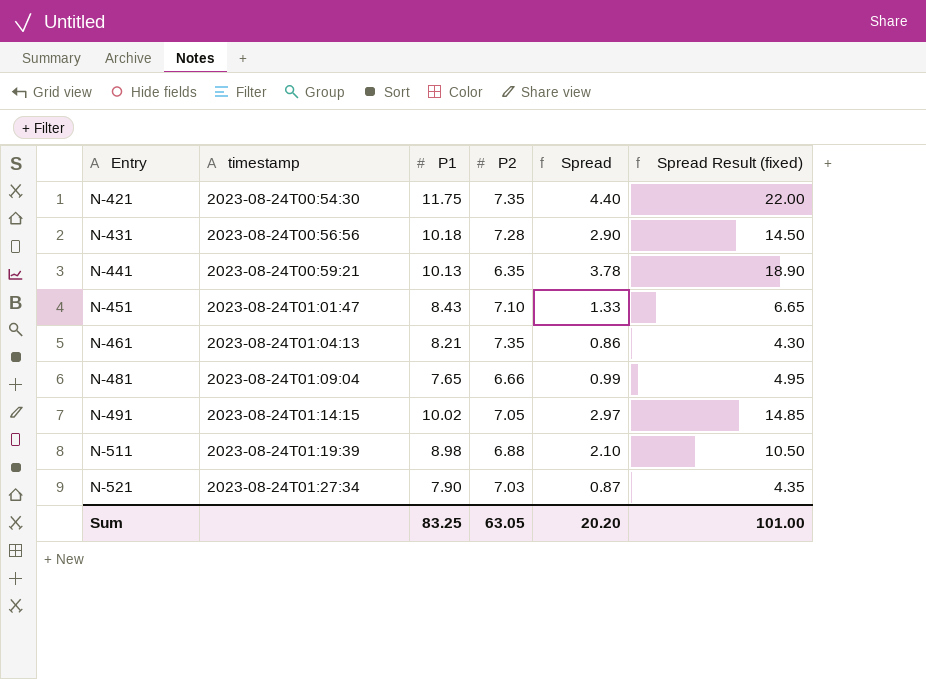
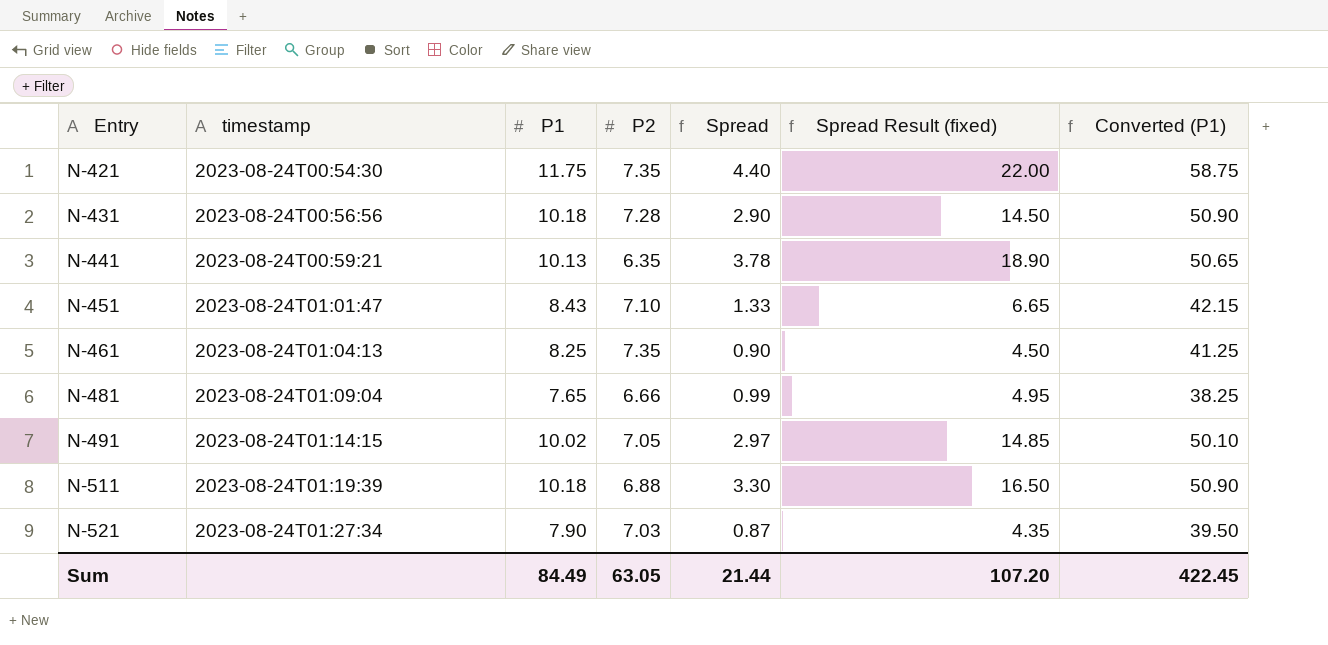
column Converted (P1) | formula: none -> [P1] * 5
N-461 | P1: 8.21 -> 8.25
N-461 | Spread: 0.86 -> 0.90
N-461 | Spread Result (fixed): 4.30 -> 4.50
N-511 | P1: 8.98 -> 10.18
N-511 | Spread: 2.10 -> 3.30
N-511 | Spread Result (fixed): 10.50 -> 16.50
Sum | P1: 83.25 -> 84.49
Sum | Spread: 20.20 -> 21.44
Sum | Spread Result (fixed): 101.00 -> 107.20

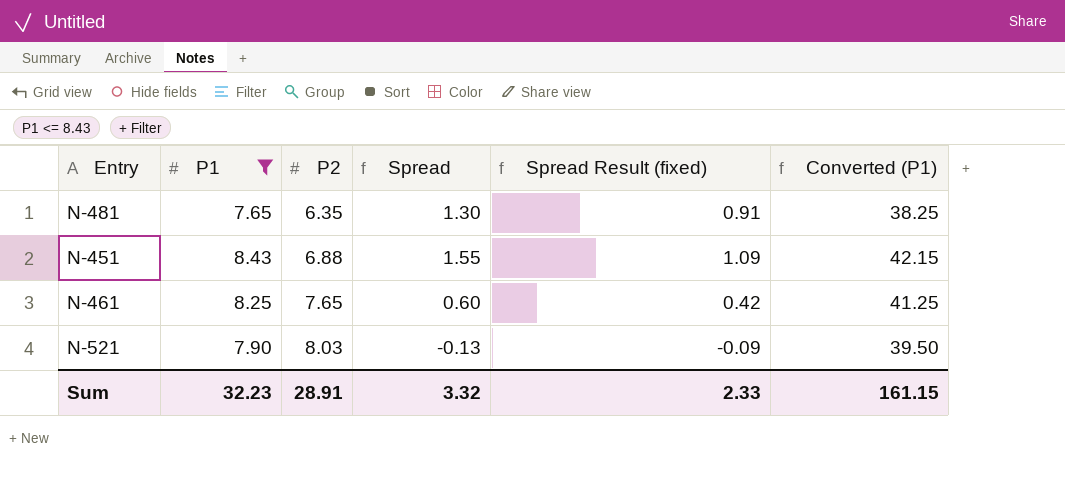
filter: none -> P1 <= 8.43
row order: Entry ascending -> P2 ascending
column timestamp | position: 2 -> none
column Spread Result (fixed) | formula: [Spread] * 5 -> [Spread] * 0.7
N-481 | P2: 6.66 -> 6.35
N-481 | Spread: 0.99 -> 1.30
N-451 | P2: 7.10 -> 6.88
N-451 | Spread: 1.33 -> 1.55
N-461 | P2: 7.35 -> 7.65
N-461 | Spread: 0.90 -> 0.60
N-521 | P2: 7.03 -> 8.03
N-521 | Spread: 0.87 -> -0.13
Sum | P1: 84.49 -> 32.23
Sum | P2: 63.05 -> 28.91
Sum | Spread: 21.44 -> 3.32
Sum | Spread Result (fixed): 107.20 -> 2.33
Sum | Converted (P1): 422.45 -> 161.15

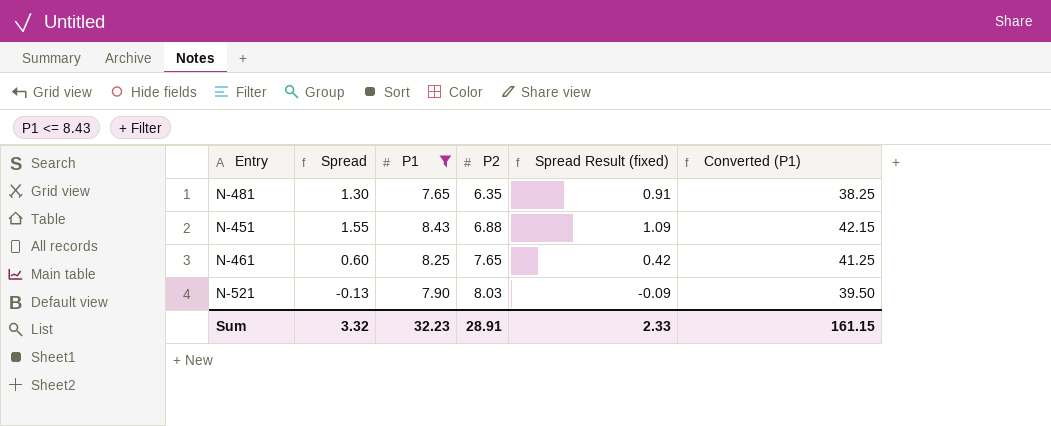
column Spread | position: 4 -> 2

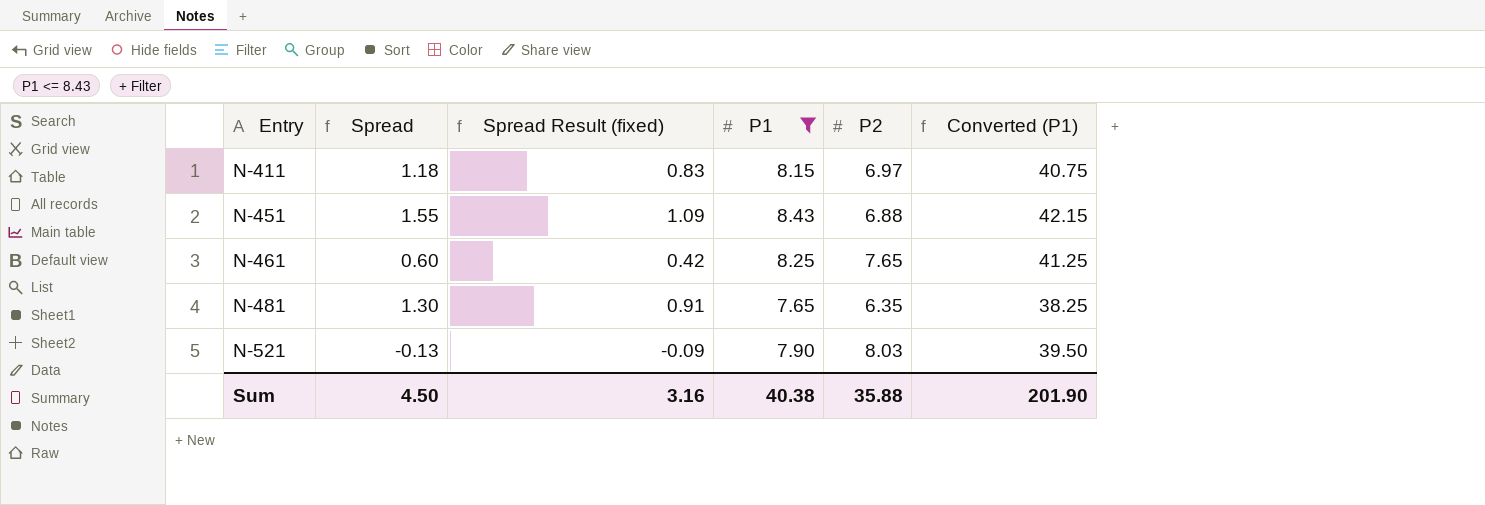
row order: P2 ascending -> Entry ascending
column Spread Result (fixed) | position: 5 -> 3
row N-411: none -> 1.18 | 0.83 | 8.15 | 6.97 | 40.75
Sum | Spread: 3.32 -> 4.50
Sum | Spread Result (fixed): 2.33 -> 3.16
Sum | P1: 32.23 -> 40.38
Sum | P2: 28.91 -> 35.88
Sum | Converted (P1): 161.15 -> 201.90

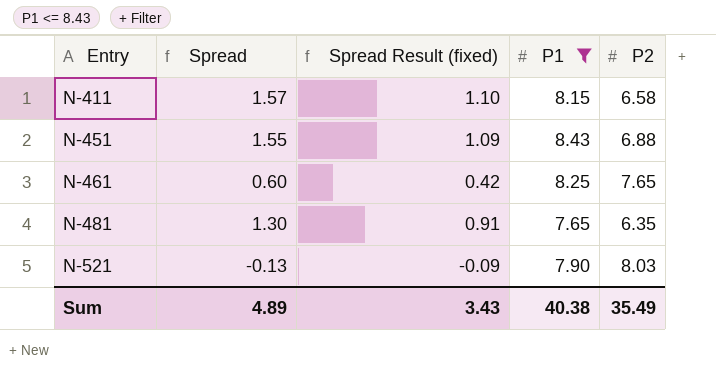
column Converted (P1) | formula: [P1] * 5 -> none
N-411 | Spread: 1.18 -> 1.57
N-411 | Spread Result (fixed): 0.83 -> 1.10
N-411 | P2: 6.97 -> 6.58
Sum | Spread: 4.50 -> 4.89
Sum | Spread Result (fixed): 3.16 -> 3.43
Sum | P2: 35.88 -> 35.49

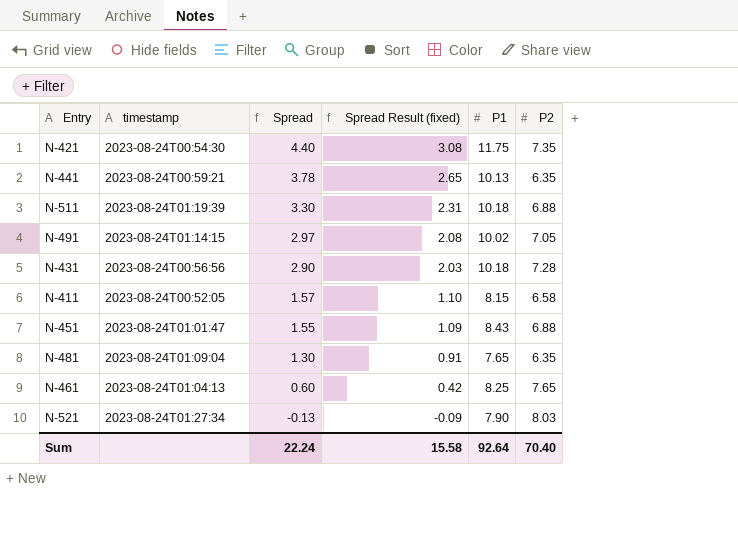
filter: P1 <= 8.43 -> none
row order: Entry ascending -> Spread descending
column timestamp | position: none -> 2
Sum | Spread: 4.89 -> 22.24
Sum | Spread Result (fixed): 3.43 -> 15.58
Sum | P1: 40.38 -> 92.64
Sum | P2: 35.49 -> 70.40

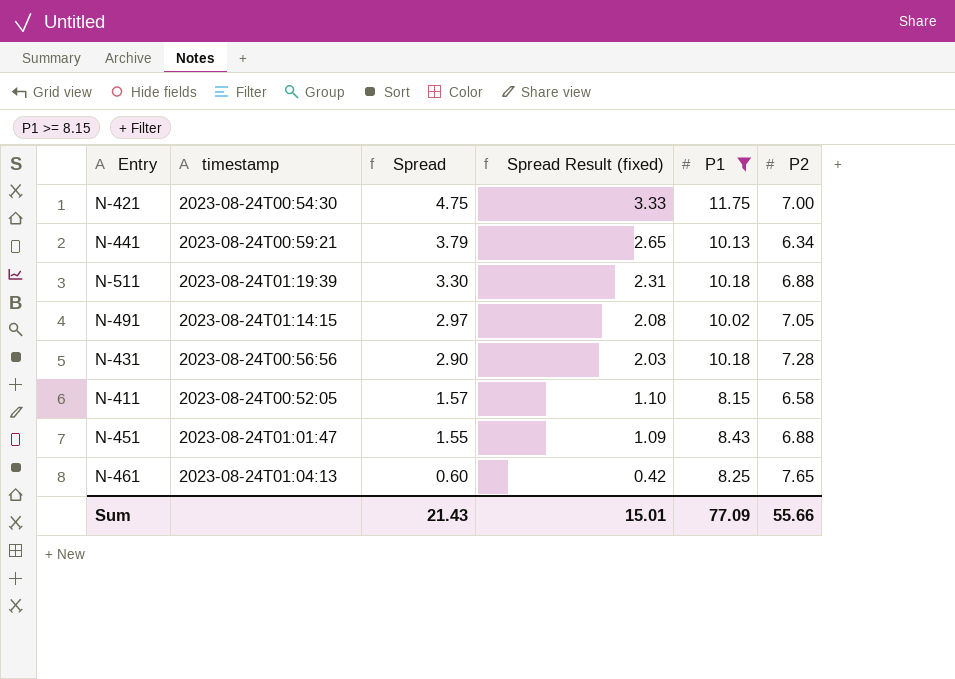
filter: none -> P1 >= 8.15
N-421 | Spread: 4.40 -> 4.75
N-421 | Spread Result (fixed): 3.08 -> 3.33
N-421 | P2: 7.35 -> 7.00
N-441 | Spread: 3.78 -> 3.79
N-441 | P2: 6.35 -> 6.34
Sum | Spread: 22.24 -> 21.43
Sum | Spread Result (fixed): 15.58 -> 15.01
Sum | P1: 92.64 -> 77.09
Sum | P2: 70.40 -> 55.66

